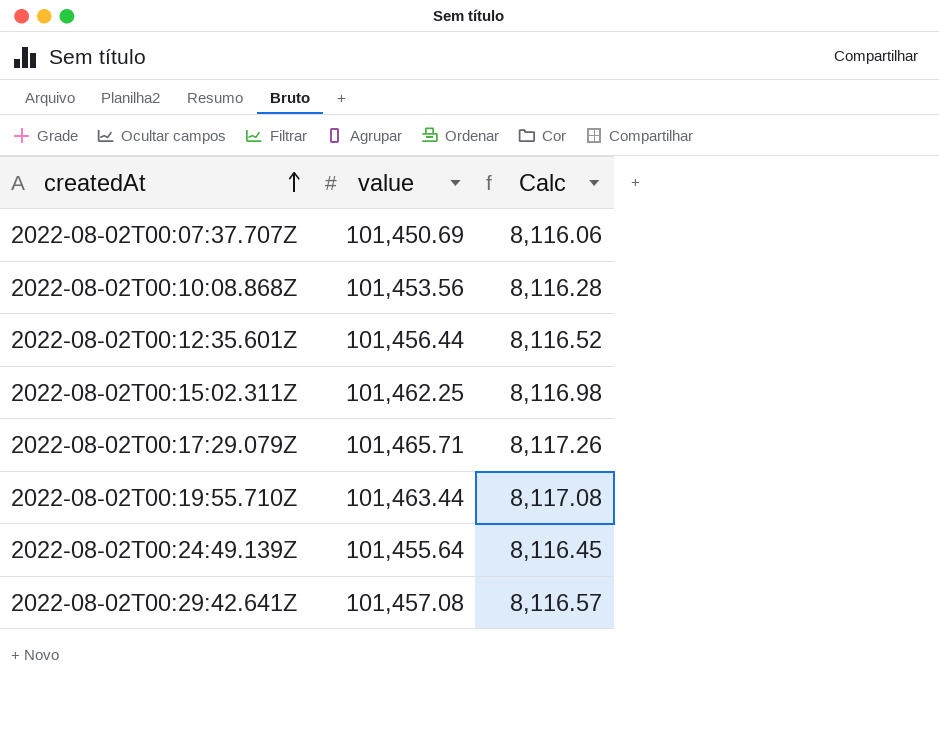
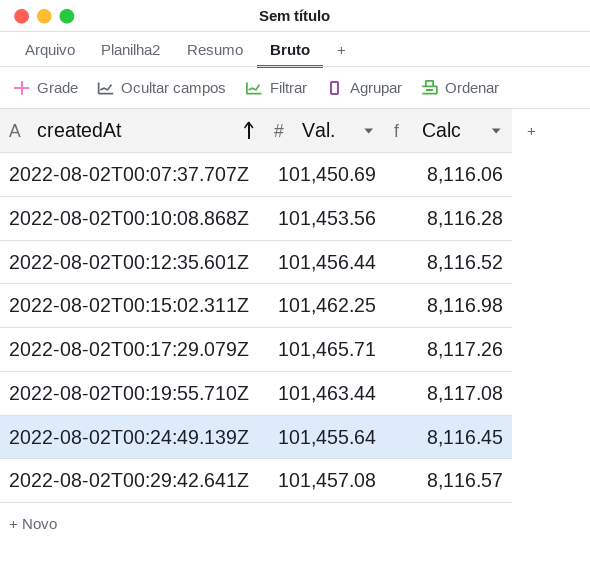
column name: value -> Val.

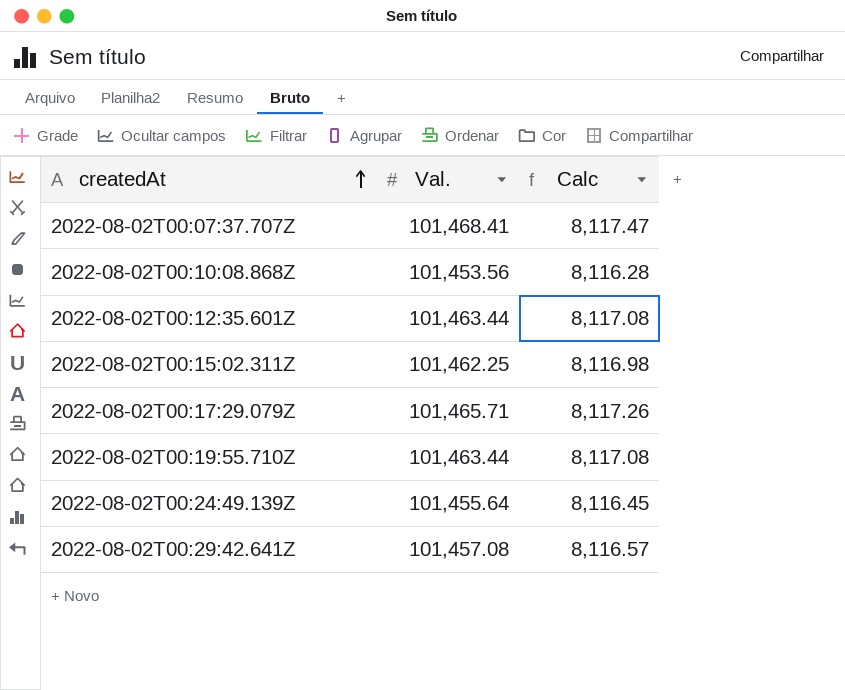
2022-08-02T00:07:37.707Z | Val.: 101,450.69 -> 101,468.41
2022-08-02T00:07:37.707Z | Calc: 8,116.06 -> 8,117.47
2022-08-02T00:12:35.601Z | Val.: 101,456.44 -> 101,463.44
2022-08-02T00:12:35.601Z | Calc: 8,116.52 -> 8,117.08

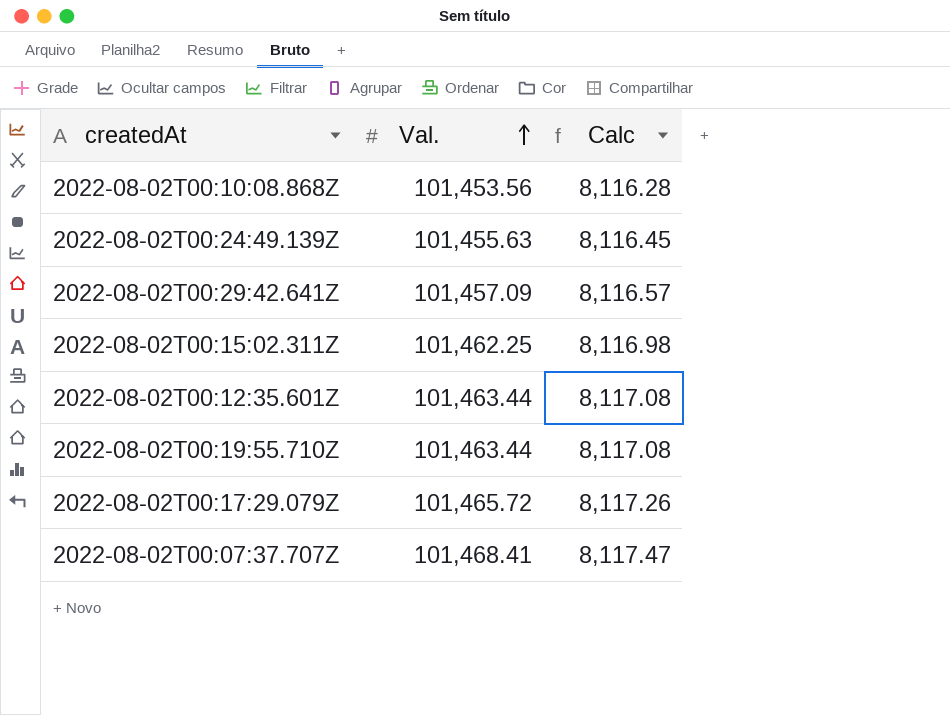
row order: createdAt ascending -> Val. ascending
2022-08-02T00:24:49.139Z | Val.: 101,455.64 -> 101,455.63
2022-08-02T00:29:42.641Z | Val.: 101,457.08 -> 101,457.09
2022-08-02T00:17:29.079Z | Val.: 101,465.71 -> 101,465.72

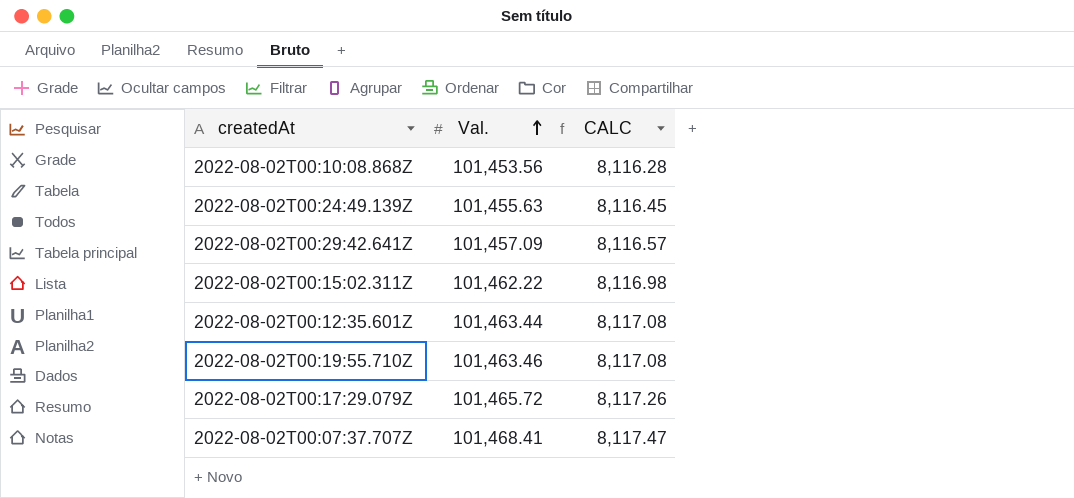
column name: Calc -> CALC
2022-08-02T00:15:02.311Z | Val.: 101,462.25 -> 101,462.22
2022-08-02T00:19:55.710Z | Val.: 101,463.44 -> 101,463.46

